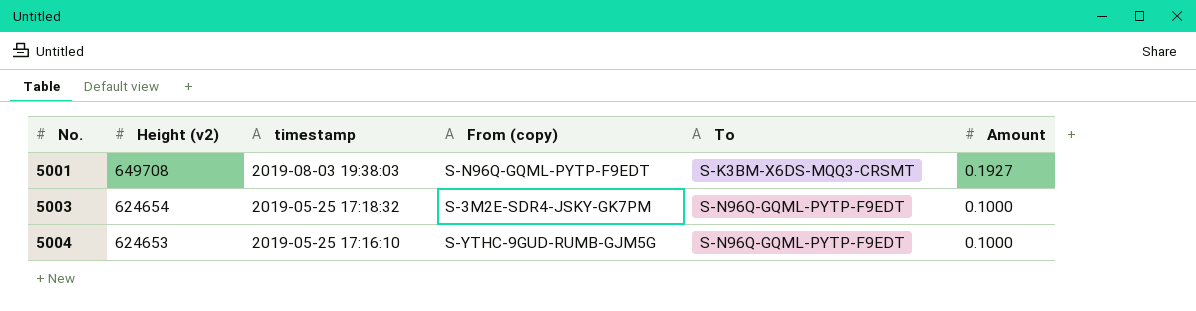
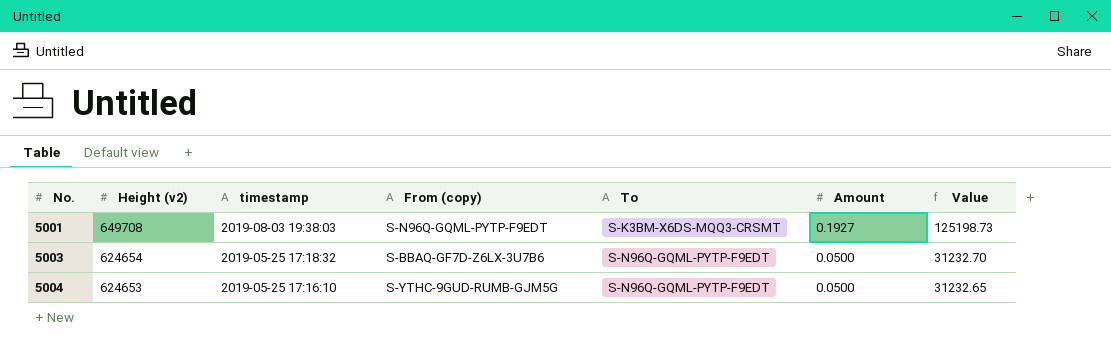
column Value | formula: none -> [Height (v2)] * [Amount]
5003 | From (copy): S-3M2E-SDR4-JSKY-GK7PM -> S-BBAQ-GF7D-Z6LX-3U7B6
5003 | Amount: 0.1000 -> 0.0500
5004 | Amount: 0.1000 -> 0.0500

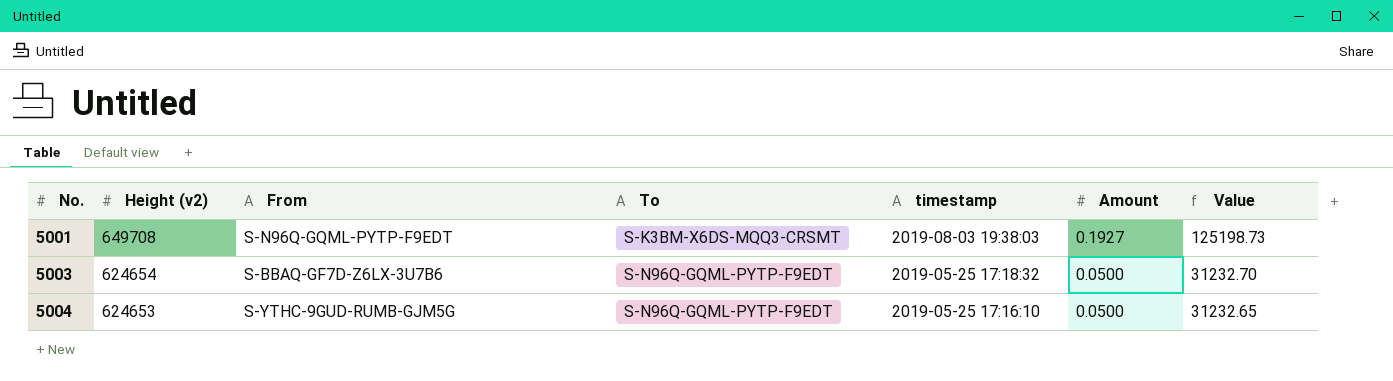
column name: From (copy) -> From
column timestamp | position: 3 -> 5

